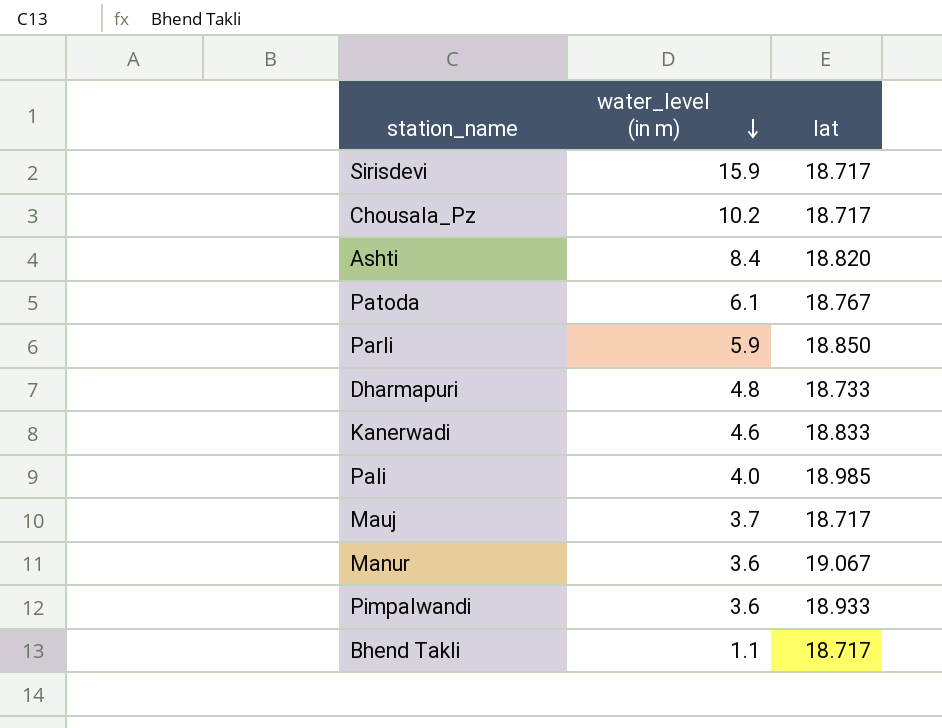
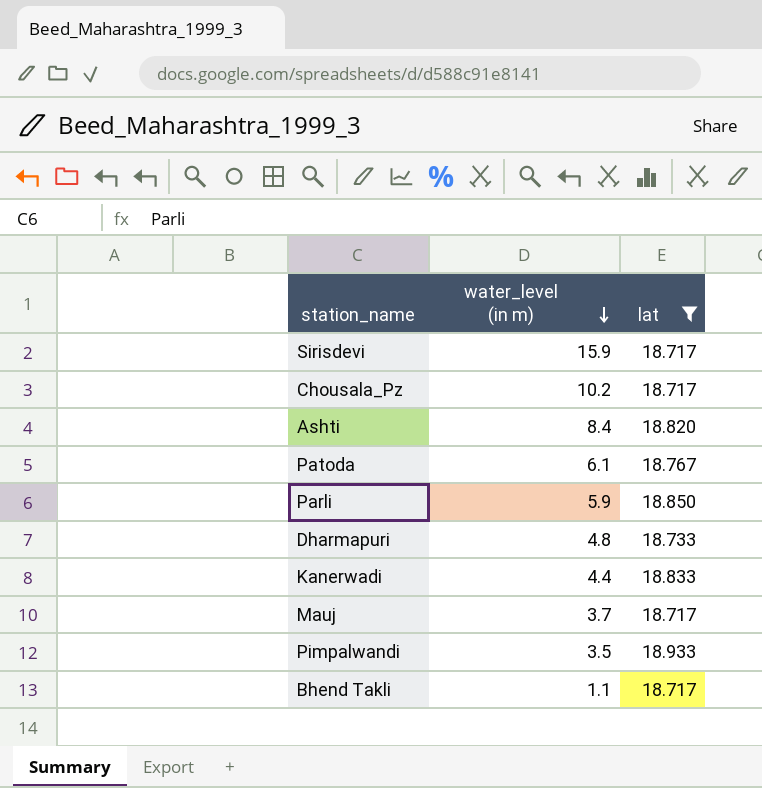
filter: none -> lat <= 18.933
Kanerwadi | water_level (in m): 4.6 -> 4.4
Pimpalwandi | water_level (in m): 3.6 -> 3.5

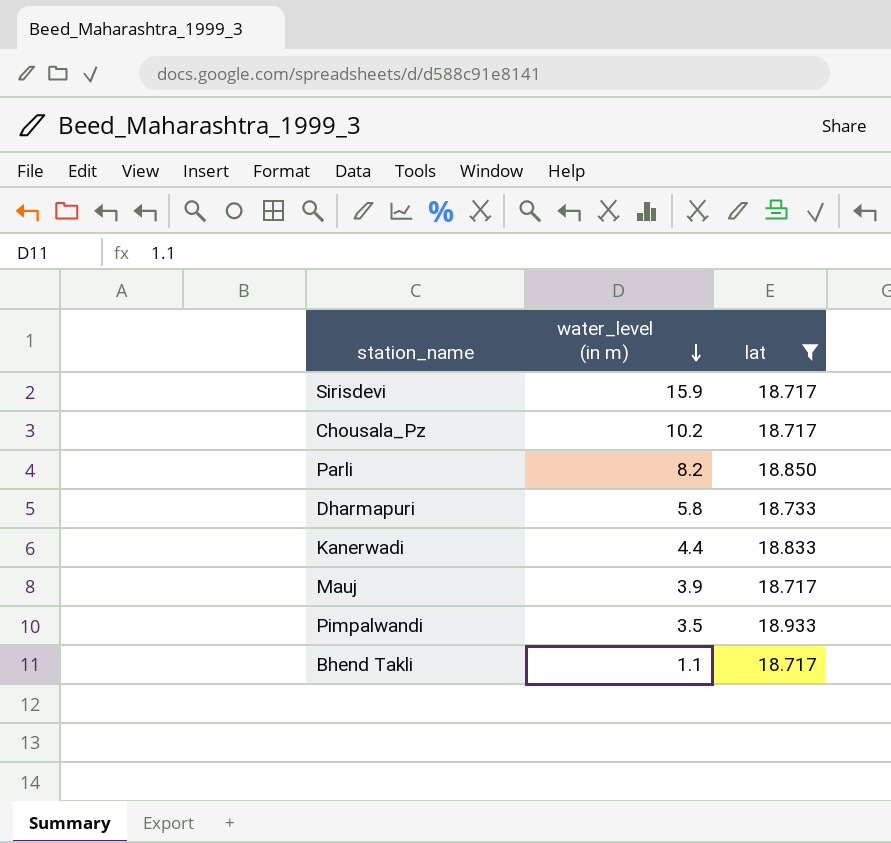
row Ashti: 8.4 | 18.820 -> none
row Patoda: 6.1 | 18.767 -> none
Parli | water_level (in m): 5.9 -> 8.2
Dharmapuri | water_level (in m): 4.8 -> 5.8
Mauj | water_level (in m): 3.7 -> 3.9

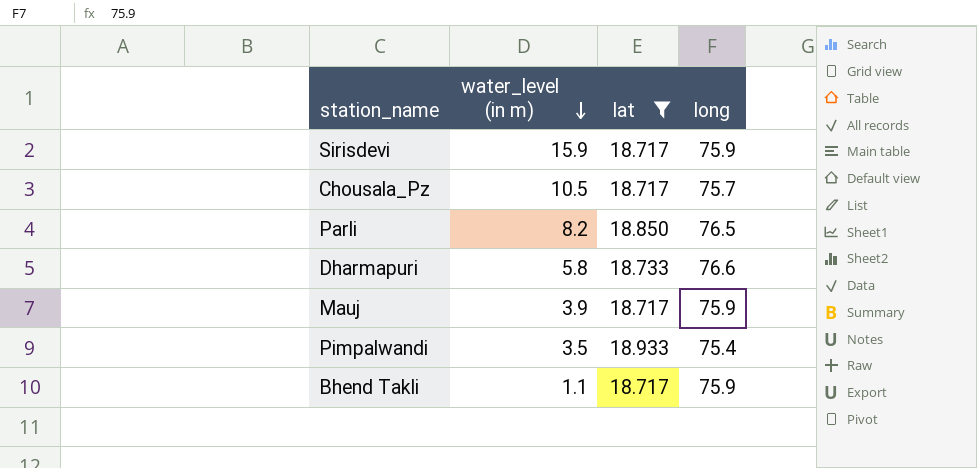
column long | position: none -> 4
row Kanerwadi: 4.4 | 18.833 -> none
Chousala_Pz | water_level (in m): 10.2 -> 10.5

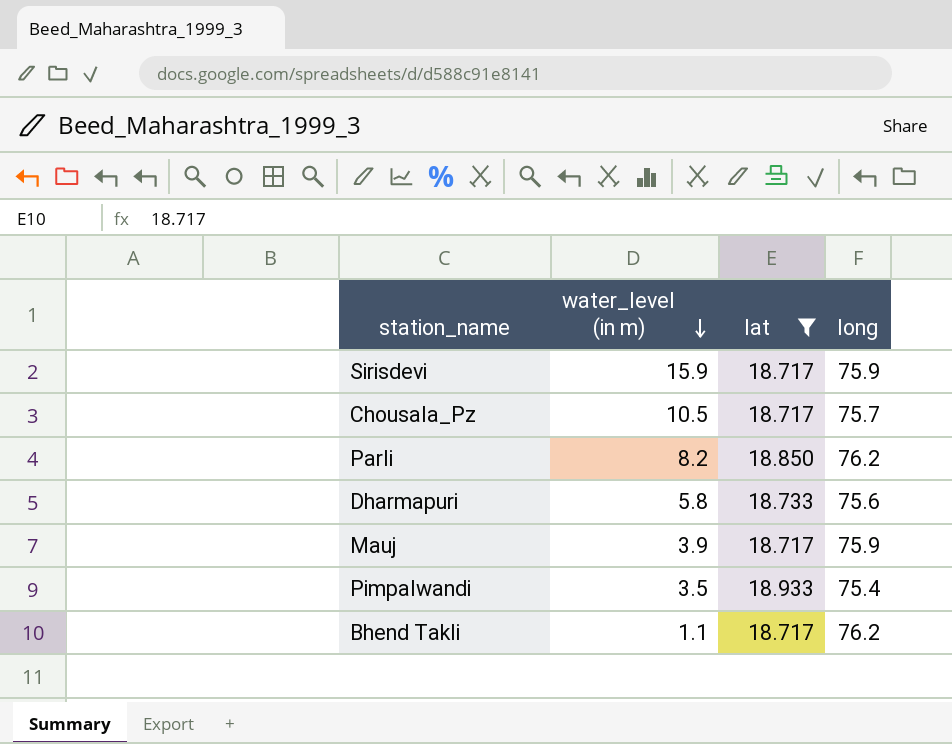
Parli | long: 76.5 -> 76.2
Dharmapuri | long: 76.6 -> 75.6
Bhend Takli | long: 75.9 -> 76.2

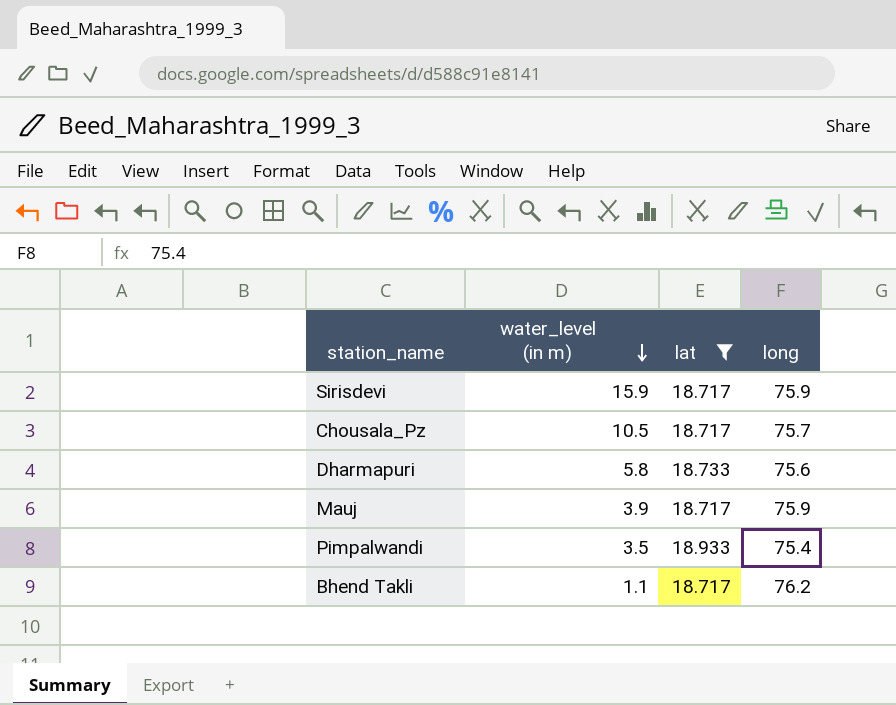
row Parli: 8.2 | 18.850 | 76.2 -> none

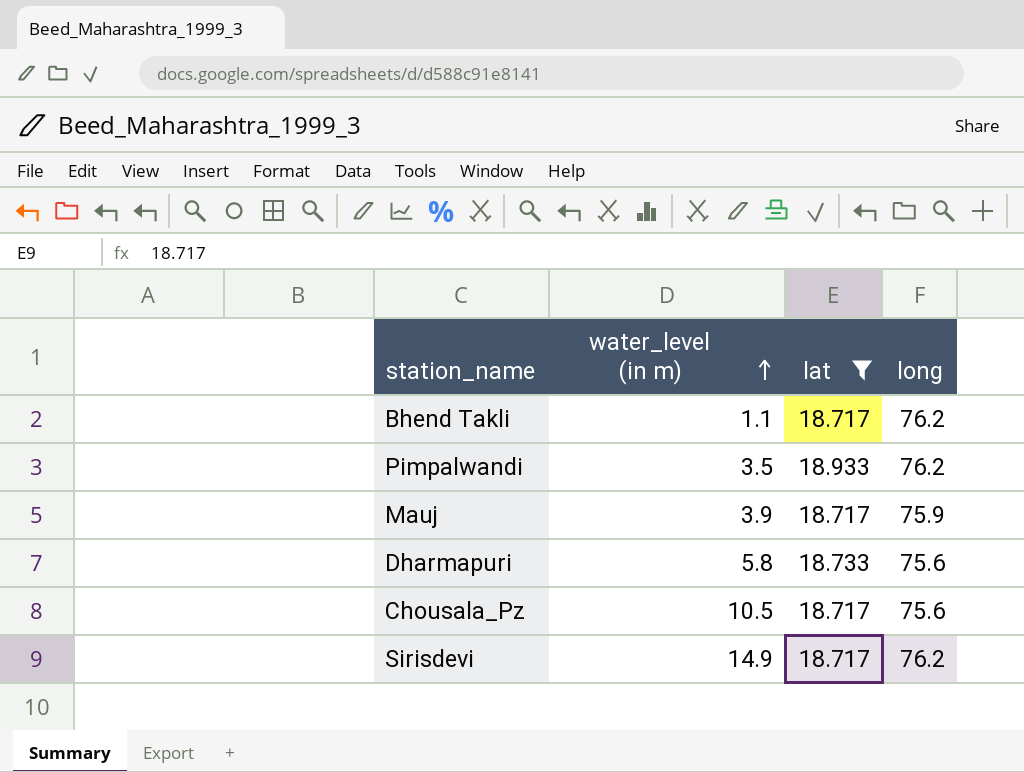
row order: water_level (in m) descending -> water_level (in m) ascending
Pimpalwandi | long: 75.4 -> 76.2
Chousala_Pz | long: 75.7 -> 75.6
Sirisdevi | water_level (in m): 15.9 -> 14.9
Sirisdevi | long: 75.9 -> 76.2

